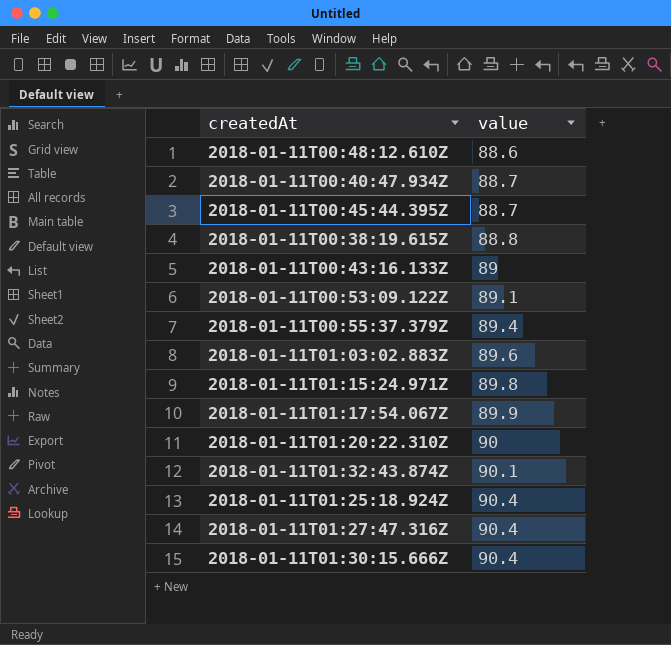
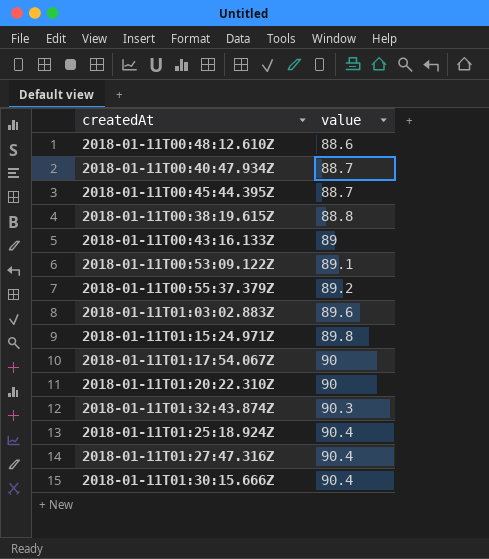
2018-01-11T00:55:37.379Z | value: 89.4 -> 89.2
2018-01-11T01:17:54.067Z | value: 89.9 -> 90
2018-01-11T01:32:43.874Z | value: 90.1 -> 90.3

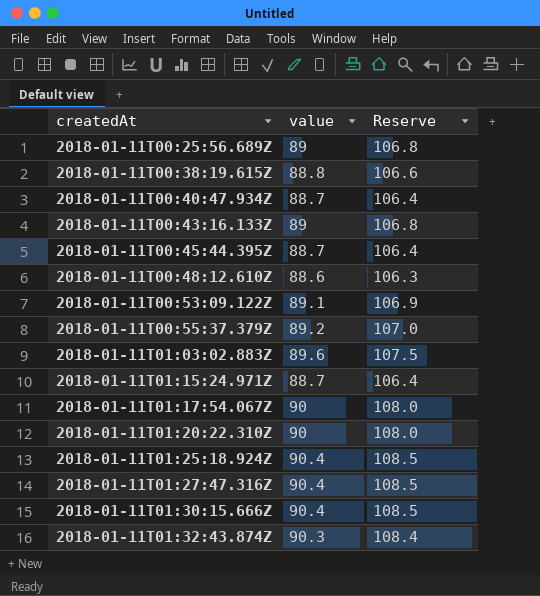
row order: value ascending -> createdAt ascending
column Reserve | formula: none -> [value] * 1.2
row 2018-01-11T00:25:56.689Z: none -> 89 | 106.8
2018-01-11T01:15:24.971Z | value: 89.8 -> 88.7

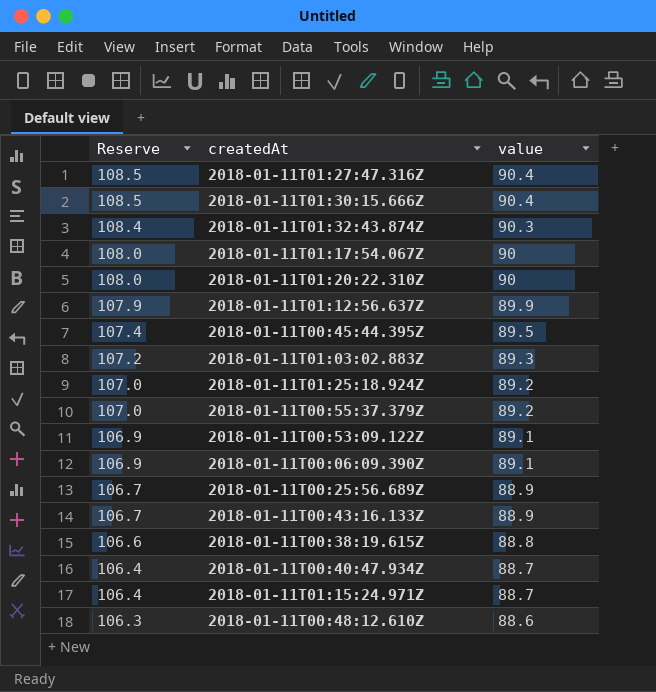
row order: createdAt ascending -> Reserve descending
column Reserve | position: 3 -> 1
row 2018-01-11T01:12:56.637Z: none -> 107.9 | 89.9
2018-01-11T00:45:44.395Z | Reserve: 106.4 -> 107.4
2018-01-11T00:45:44.395Z | value: 88.7 -> 89.5
2018-01-11T01:03:02.883Z | Reserve: 107.5 -> 107.2
2018-01-11T01:03:02.883Z | value: 89.6 -> 89.3
2018-01-11T01:25:18.924Z | Reserve: 108.5 -> 107.0
2018-01-11T01:25:18.924Z | value: 90.4 -> 89.2
row 2018-01-11T00:06:09.390Z: none -> 106.9 | 89.1
2018-01-11T00:25:56.689Z | Reserve: 106.8 -> 106.7
2018-01-11T00:25:56.689Z | value: 89 -> 88.9
2018-01-11T00:43:16.133Z | Reserve: 106.8 -> 106.7
2018-01-11T00:43:16.133Z | value: 89 -> 88.9

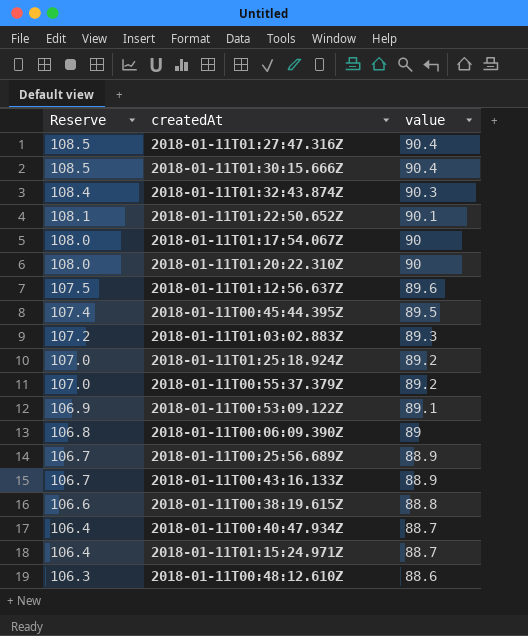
row 2018-01-11T01:22:50.652Z: none -> 108.1 | 90.1
2018-01-11T01:12:56.637Z | Reserve: 107.9 -> 107.5
2018-01-11T01:12:56.637Z | value: 89.9 -> 89.6
2018-01-11T00:06:09.390Z | Reserve: 106.9 -> 106.8
2018-01-11T00:06:09.390Z | value: 89.1 -> 89

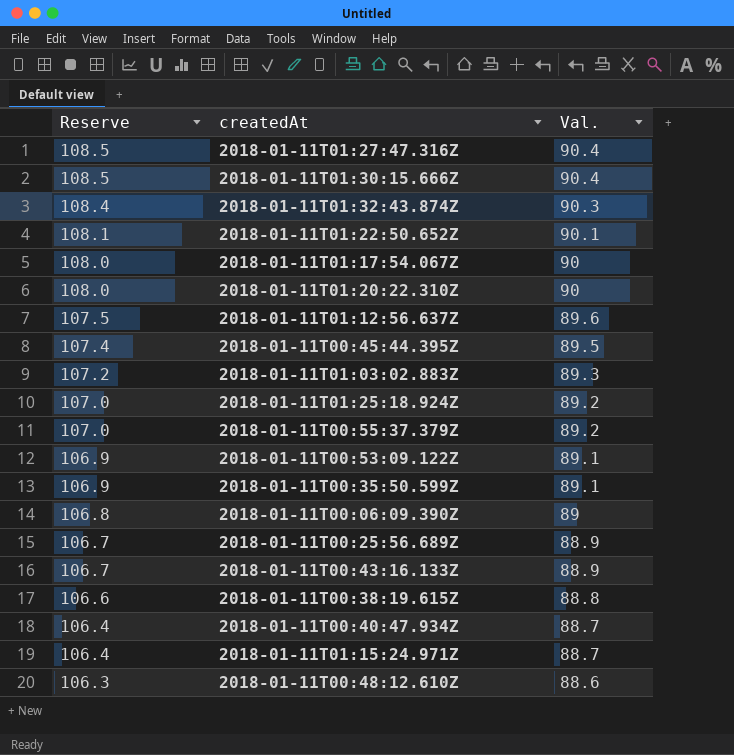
column name: value -> Val.
row 2018-01-11T00:35:50.599Z: none -> 106.9 | 89.1

